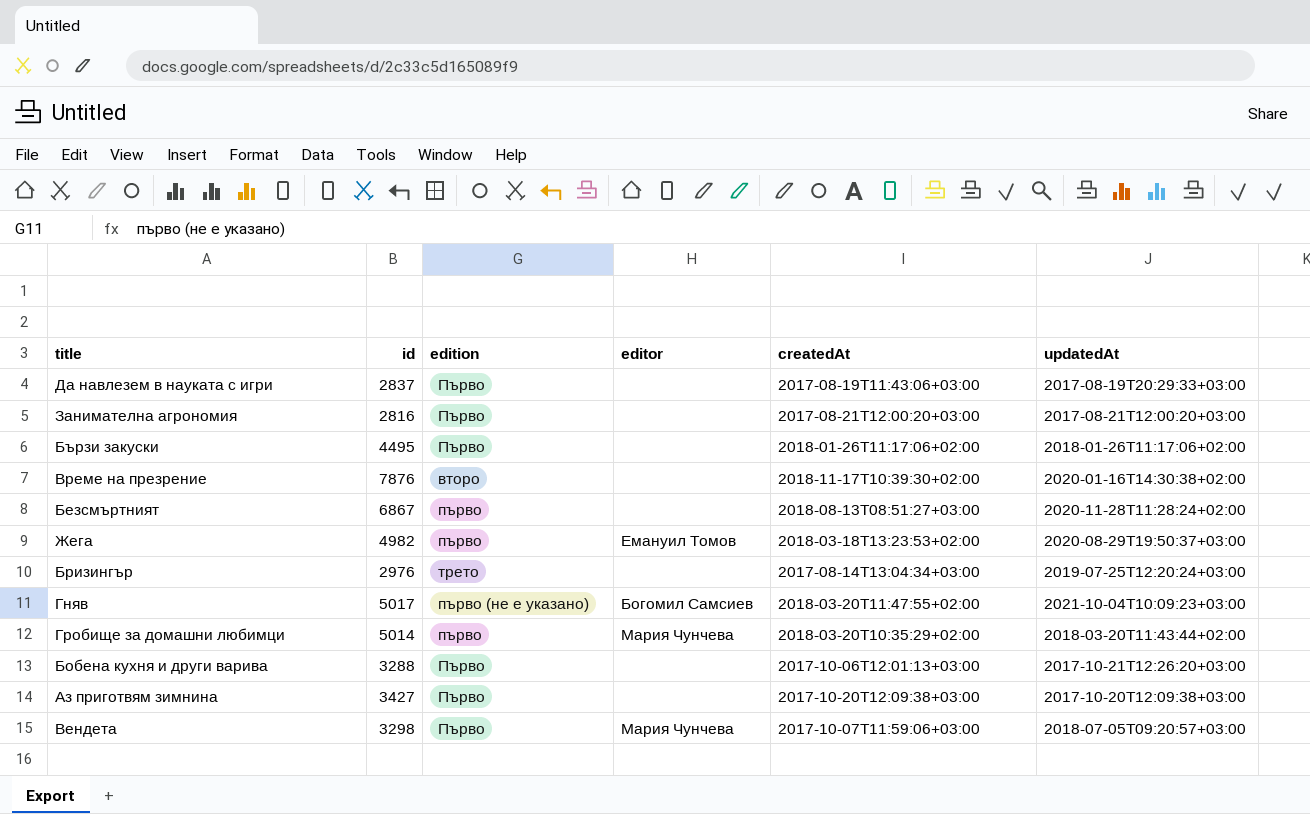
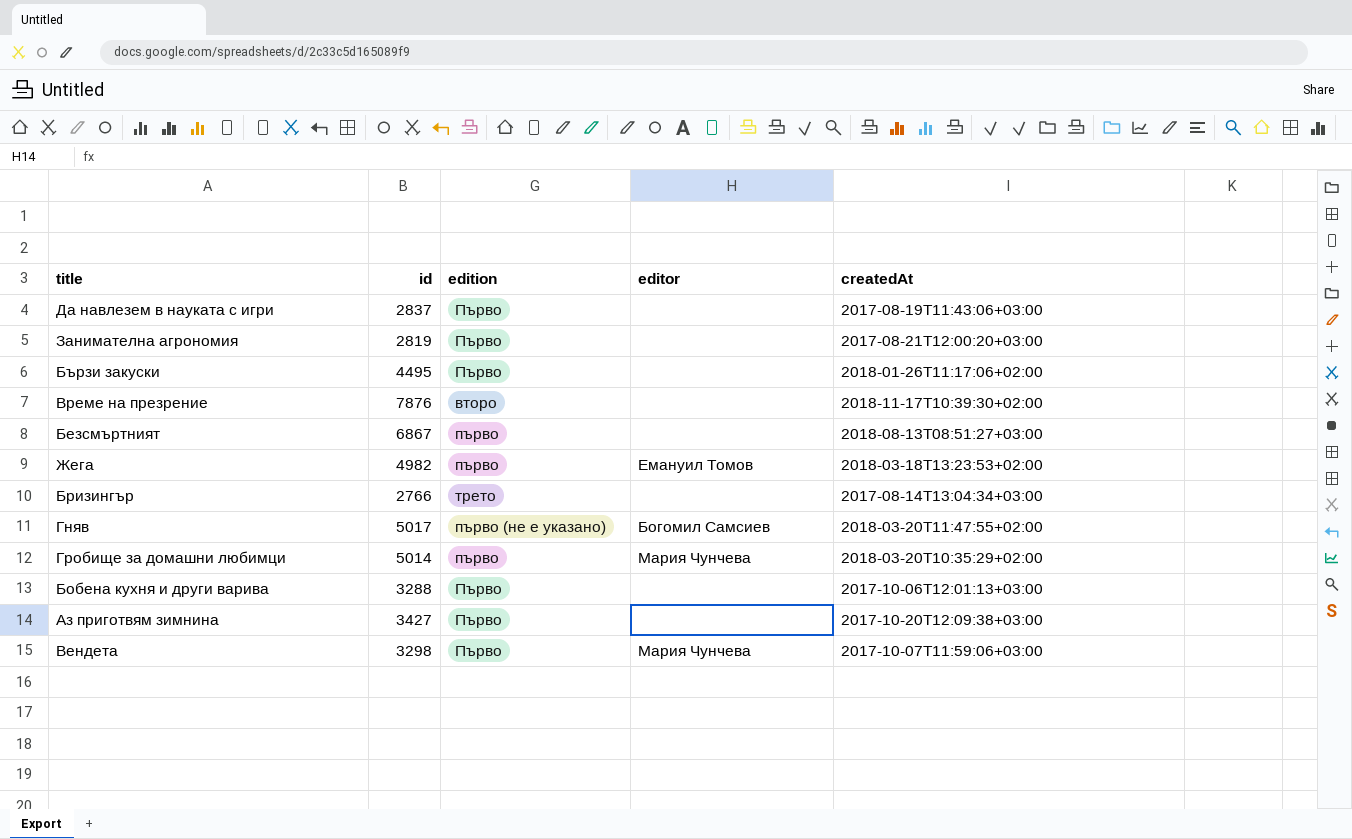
column updatedAt | position: 6 -> none
Занимателна агрономия | id: 2816 -> 2819
Бризингър | id: 2976 -> 2766

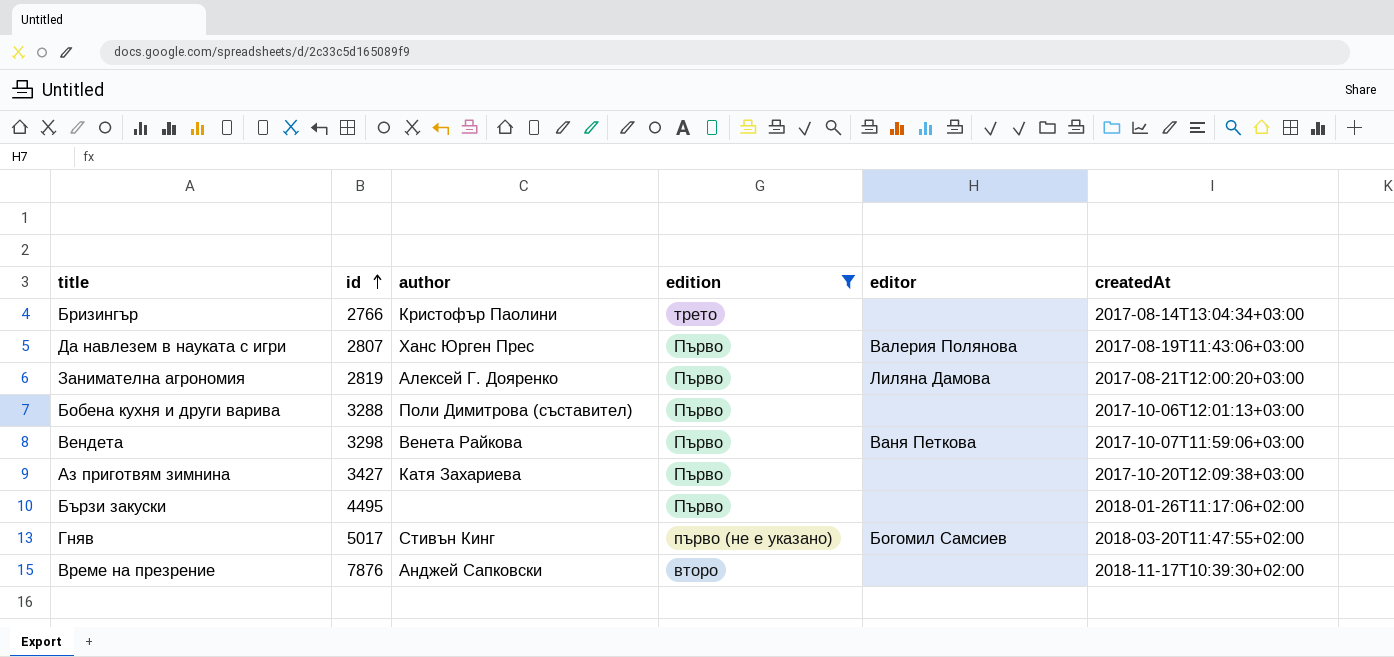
filter: none -> edition != първо
row order: none -> id ascending
column author | position: none -> 3
Да навлезем в науката с игри | id: 2837 -> 2807
Да навлезем в науката с игри | editor: none -> Валерия Полянова
Занимателна агрономия | editor: none -> Лиляна Дамова
Вендета | editor: Мария Чунчева -> Ваня Петкова

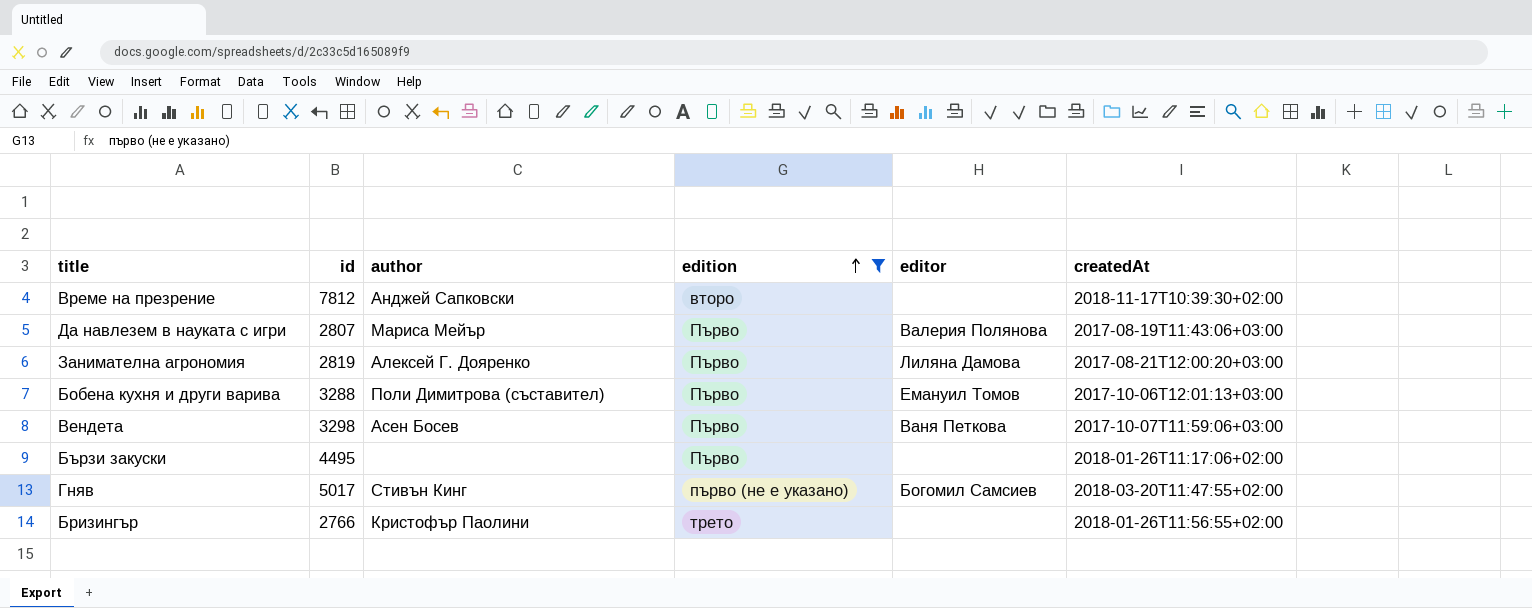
row order: id ascending -> edition ascending
row Аз приготвям зимнина: 3427 | Катя Захариева | Първо | none | 2017-10-20T12:09:38+03:00 -> none
Време на презрение | id: 7876 -> 7812
Да навлезем в науката с игри | author: Ханс Юрген Прес -> Мариса Мейър
Бобена кухня и други варива | editor: none -> Емануил Томов
Вендета | author: Венета Райкова -> Асен Босев
Бризингър | createdAt: 2017-08-14T13:04:34+03:00 -> 2018-01-26T11:56:55+02:00

